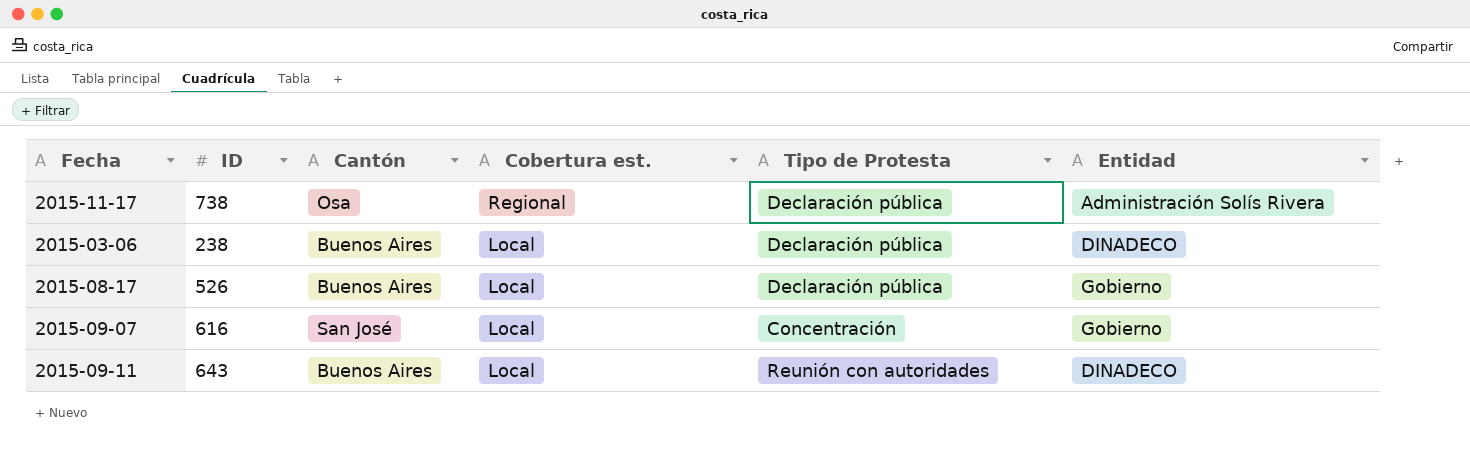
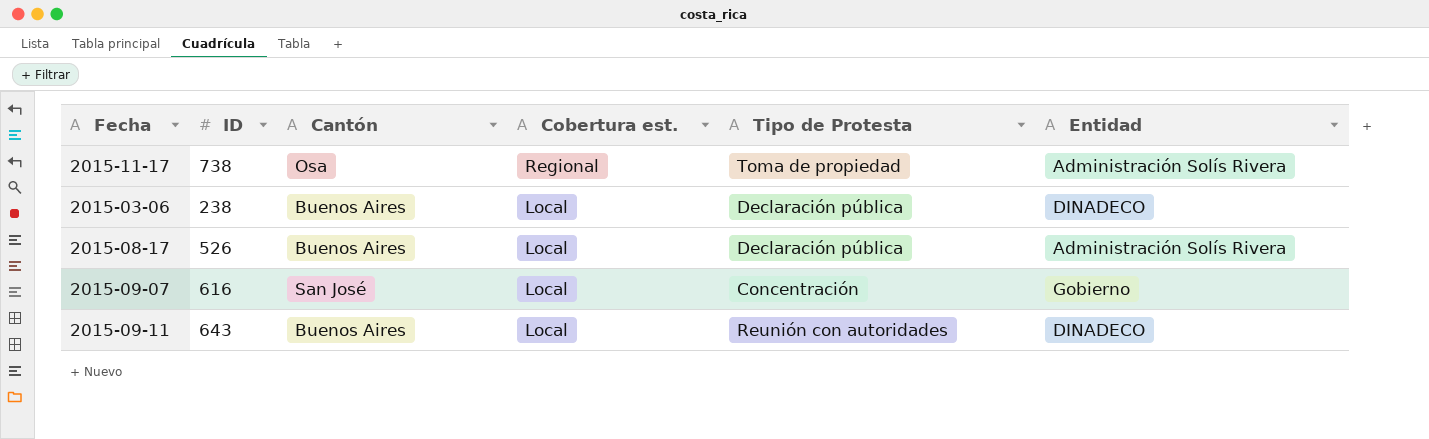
2015-11-17 | Tipo de Protesta: Declaración pública -> Toma de propiedad
2015-08-17 | Entidad: Gobierno -> Administración Solís Rivera

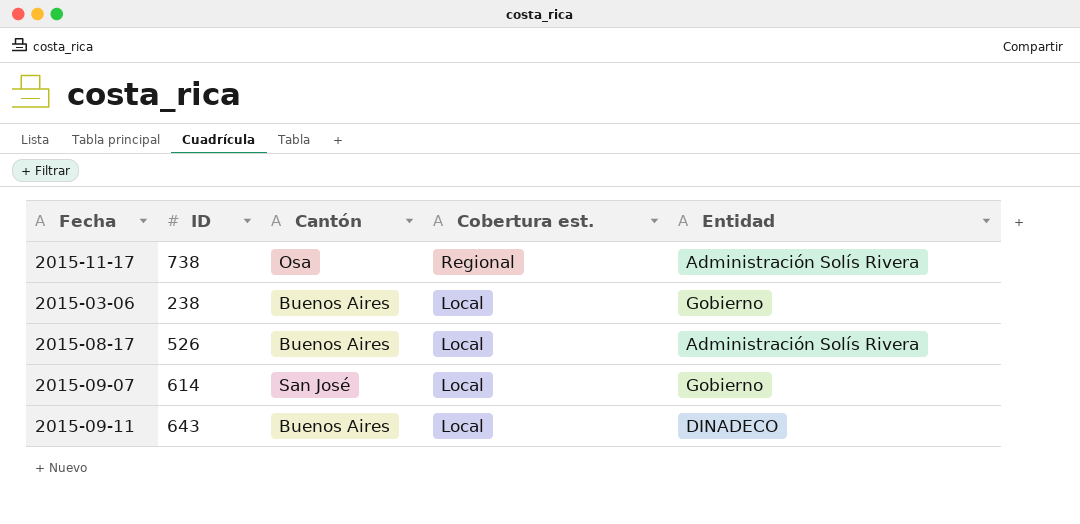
column Tipo de Protesta | position: 5 -> none
2015-03-06 | Entidad: DINADECO -> Gobierno
2015-09-07 | ID: 616 -> 614

